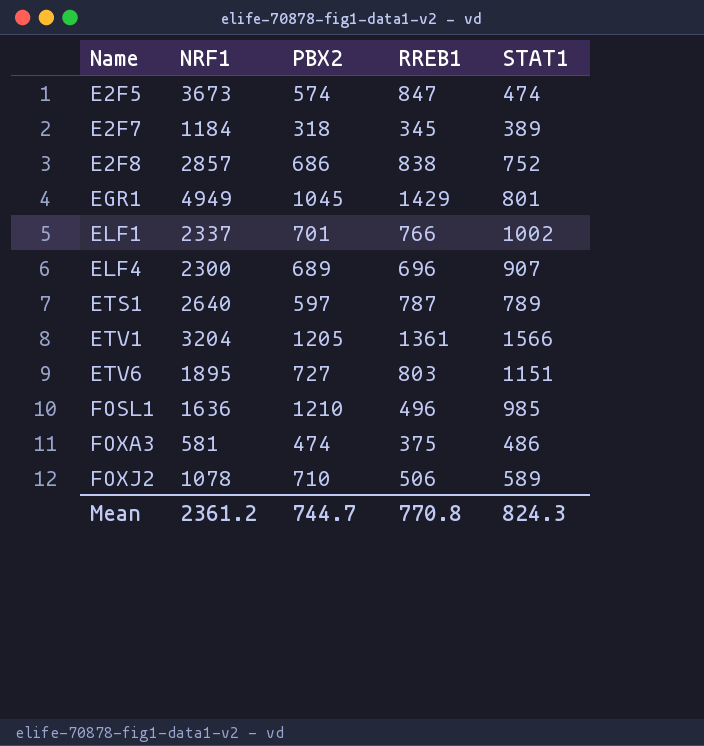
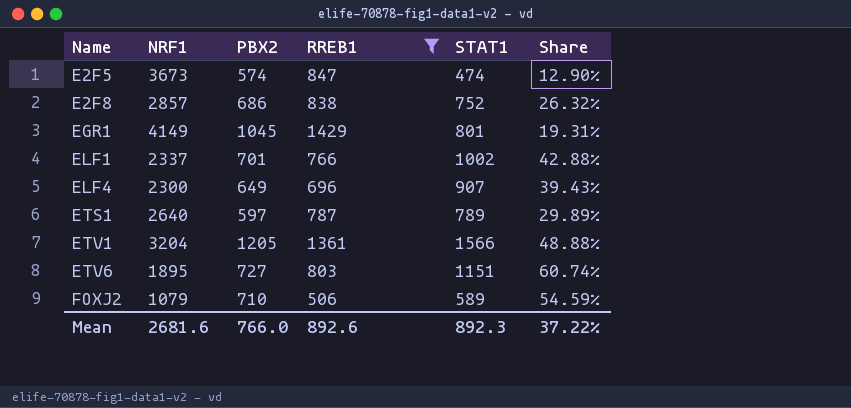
filter: none -> RREB1 >= 506
column Share | formula: none -> [STAT1] / [NRF1]
EGR1 | NRF1: 4949 -> 4149
ELF4 | PBX2: 689 -> 649
FOXJ2 | NRF1: 1078 -> 1079
Mean | NRF1: 2361.2 -> 2681.6
Mean | PBX2: 744.7 -> 766.0
Mean | RREB1: 770.8 -> 892.6
Mean | STAT1: 824.3 -> 892.3

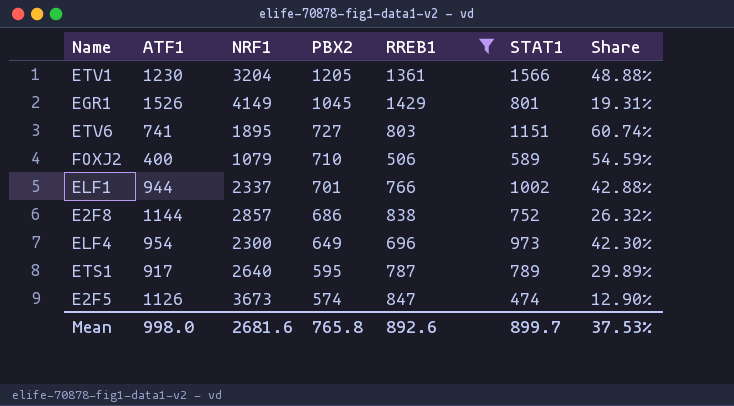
row order: Name ascending -> PBX2 descending
column ATF1 | position: none -> 2
ELF4 | STAT1: 907 -> 973
ELF4 | Share: 39.43% -> 42.30%
ETS1 | PBX2: 597 -> 595
Mean | PBX2: 766.0 -> 765.8
Mean | STAT1: 892.3 -> 899.7
Mean | Share: 37.22% -> 37.53%

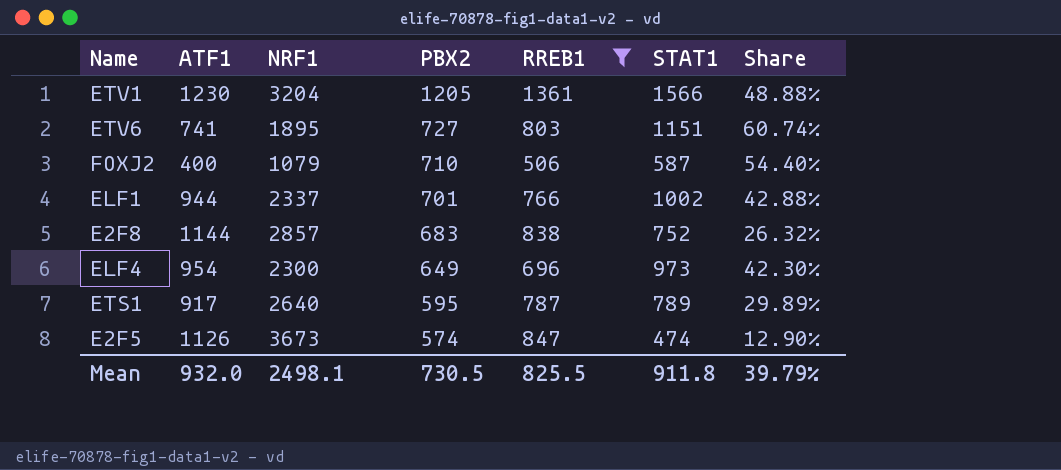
row EGR1: 1526 | 4149 | 1045 | 1429 | 801 | 19.31% -> none
FOXJ2 | STAT1: 589 -> 587
FOXJ2 | Share: 54.59% -> 54.40%
E2F8 | PBX2: 686 -> 683
Mean | ATF1: 998.0 -> 932.0
Mean | NRF1: 2681.6 -> 2498.1
Mean | PBX2: 765.8 -> 730.5
Mean | RREB1: 892.6 -> 825.5
Mean | STAT1: 899.7 -> 911.8
Mean | Share: 37.53% -> 39.79%

